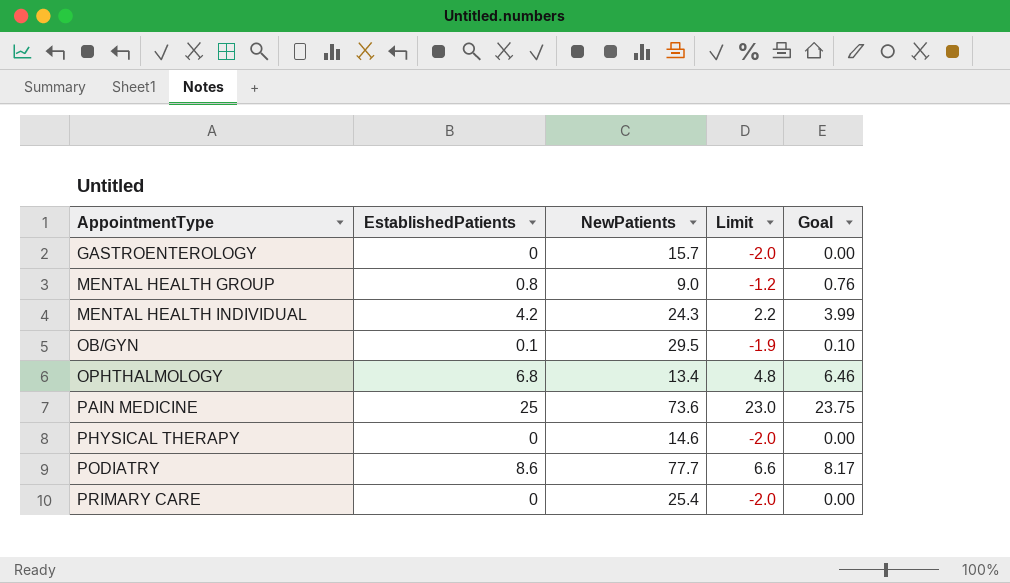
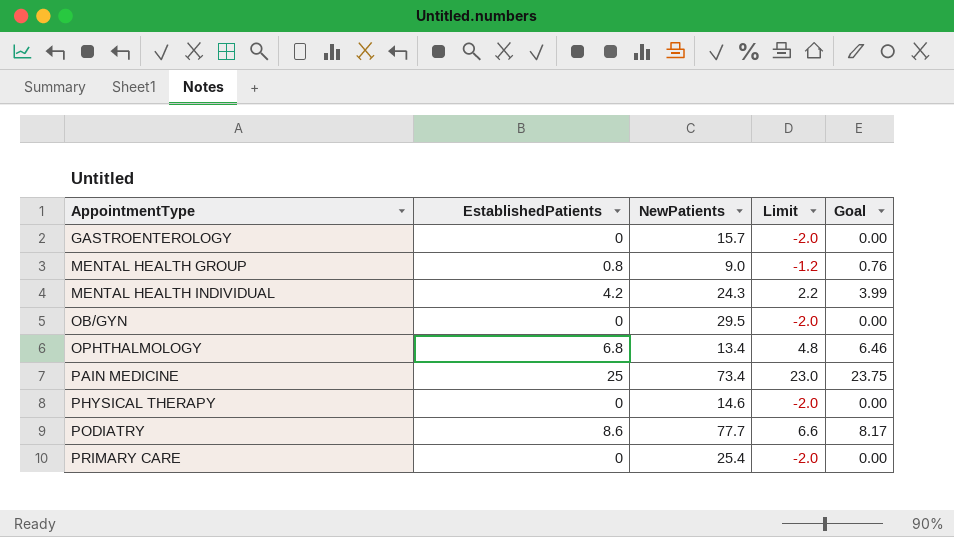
OB/GYN | EstablishedPatients: 0.1 -> 0
OB/GYN | Limit: -1.9 -> -2.0
OB/GYN | Goal: 0.10 -> 0.00
PAIN MEDICINE | NewPatients: 73.6 -> 73.4

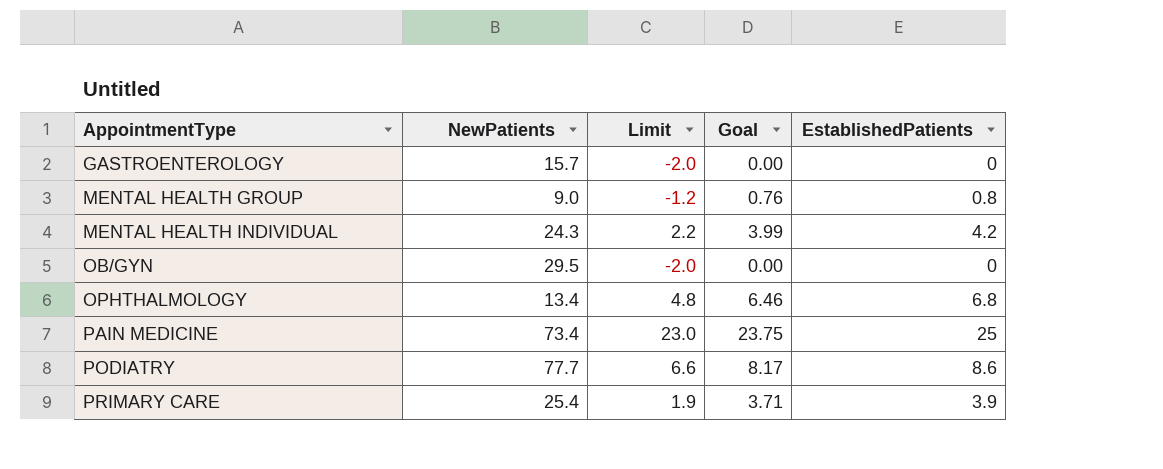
column EstablishedPatients | position: 2 -> 5
row PHYSICAL THERAPY: 0 | 14.6 | -2.0 | 0.00 -> none
PRIMARY CARE | Limit: -2.0 -> 1.9
PRIMARY CARE | Goal: 0.00 -> 3.71
PRIMARY CARE | EstablishedPatients: 0 -> 3.9

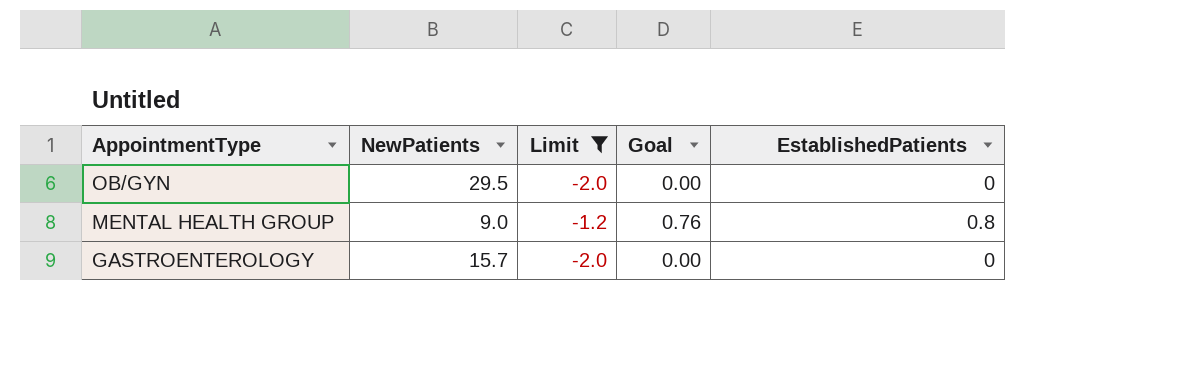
filter: none -> Limit <= -1.2
row order: AppointmentType ascending -> AppointmentType descending

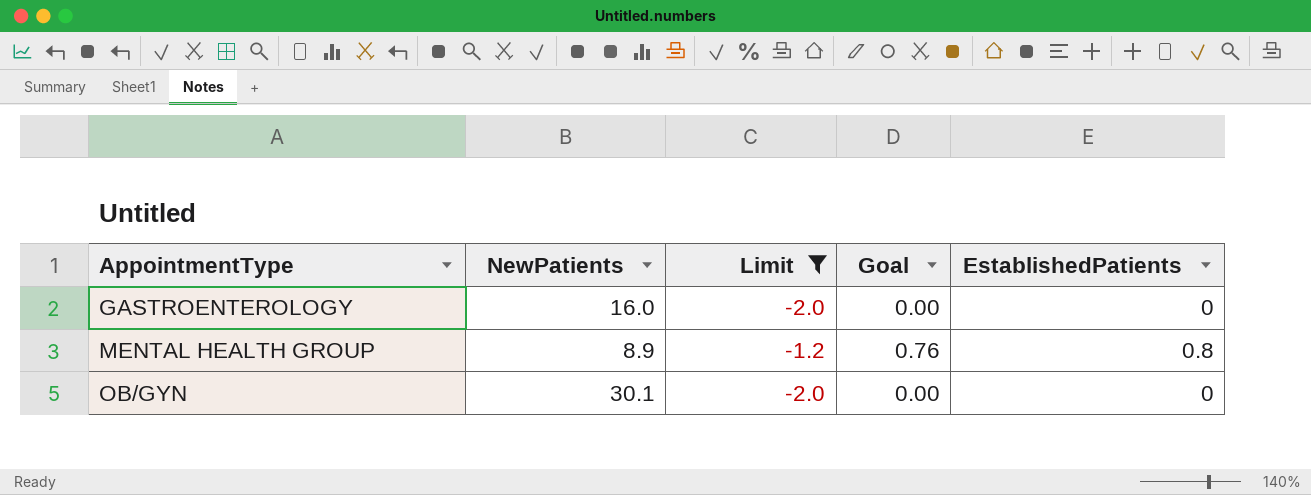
row order: AppointmentType descending -> AppointmentType ascending
GASTROENTEROLOGY | NewPatients: 15.7 -> 16.0
MENTAL HEALTH GROUP | NewPatients: 9.0 -> 8.9
OB/GYN | NewPatients: 29.5 -> 30.1

